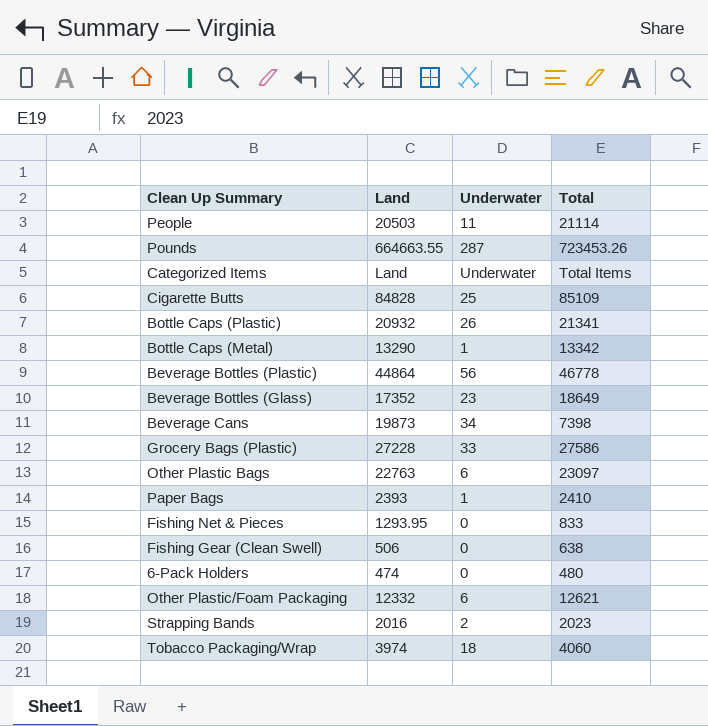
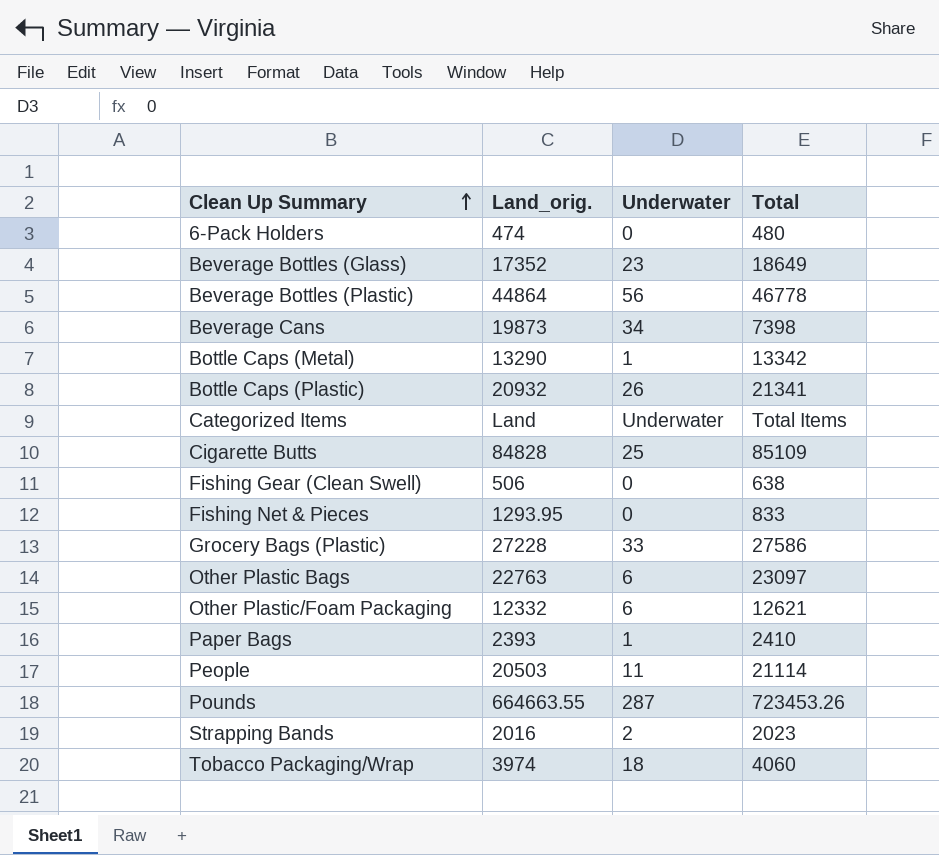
row order: none -> Clean Up Summary ascending
column name: Land -> Land_orig.

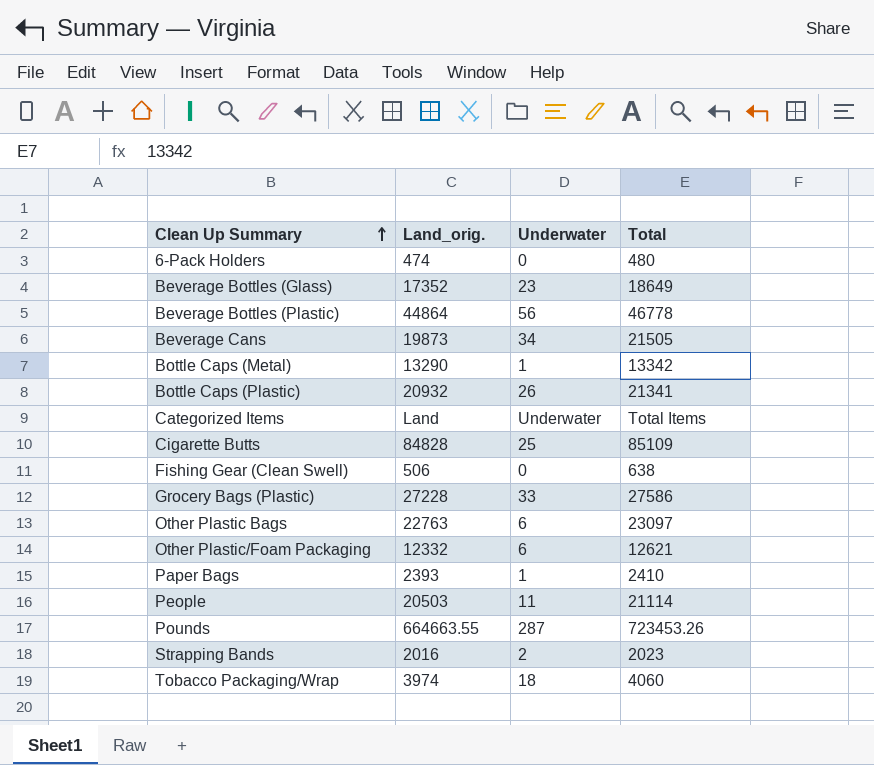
row Fishing Net & Pieces: 1293.95 | 0 | 833 -> none
Beverage Cans | Total: 7398 -> 21505

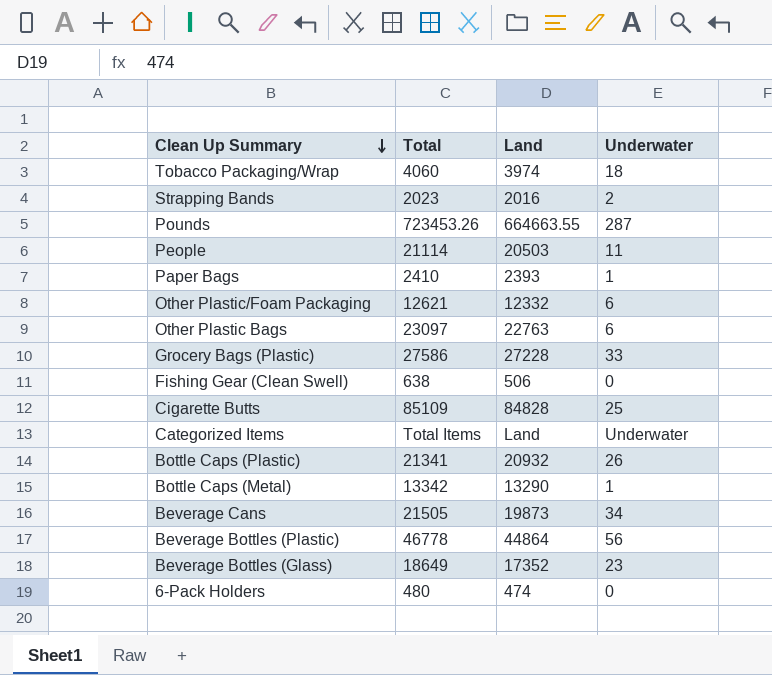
row order: Clean Up Summary ascending -> Clean Up Summary descending
column Total | position: 4 -> 2
column name: Land_orig. -> Land

